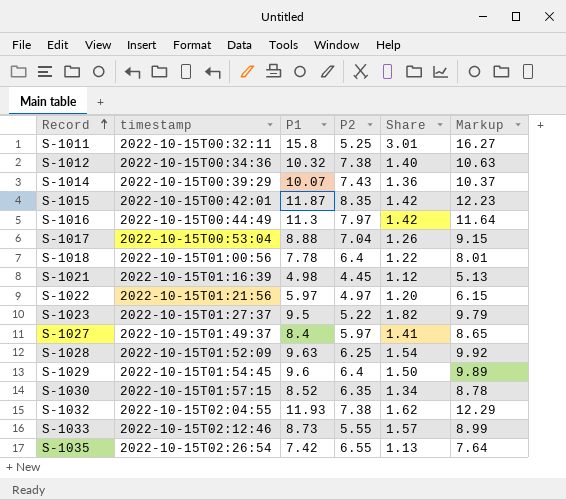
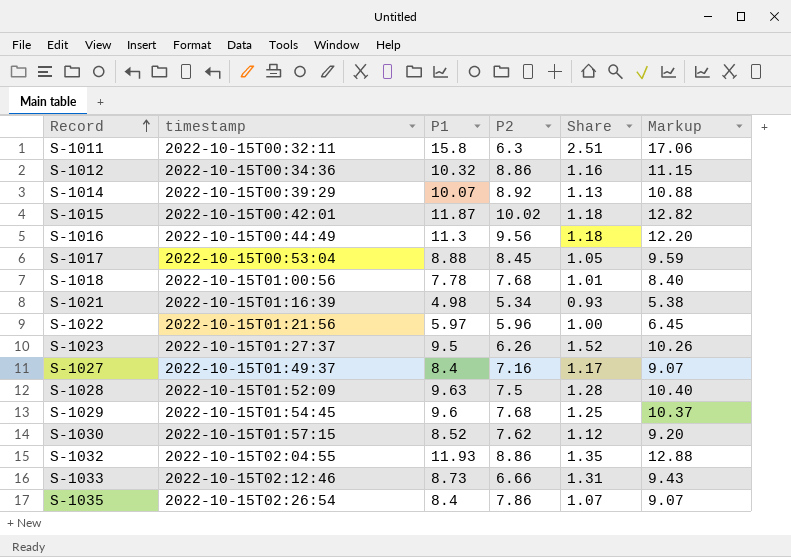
column Markup | formula: [P1] * 1.03 -> [P1] * 1.08
S-1011 | P2: 5.25 -> 6.3
S-1011 | Share: 3.01 -> 2.51
S-1012 | P2: 7.38 -> 8.86
S-1012 | Share: 1.40 -> 1.16
S-1014 | P2: 7.43 -> 8.92
S-1014 | Share: 1.36 -> 1.13
S-1015 | P2: 8.35 -> 10.02
S-1015 | Share: 1.42 -> 1.18
S-1016 | P2: 7.97 -> 9.56
S-1016 | Share: 1.42 -> 1.18
S-1017 | P2: 7.04 -> 8.45
S-1017 | Share: 1.26 -> 1.05
S-1018 | P2: 6.4 -> 7.68
S-1018 | Share: 1.22 -> 1.01
S-1021 | P2: 4.45 -> 5.34
S-1021 | Share: 1.12 -> 0.93
S-1022 | P2: 4.97 -> 5.96
S-1022 | Share: 1.20 -> 1.00
S-1023 | P2: 5.22 -> 6.26
S-1023 | Share: 1.82 -> 1.52
S-1027 | P2: 5.97 -> 7.16
S-1027 | Share: 1.41 -> 1.17
S-1028 | P2: 6.25 -> 7.5
S-1028 | Share: 1.54 -> 1.28
S-1029 | P2: 6.4 -> 7.68
S-1029 | Share: 1.50 -> 1.25
S-1030 | P2: 6.35 -> 7.62
S-1030 | Share: 1.34 -> 1.12
S-1032 | P2: 7.38 -> 8.86
S-1032 | Share: 1.62 -> 1.35
S-1033 | P2: 5.55 -> 6.66
S-1033 | Share: 1.57 -> 1.31
S-1035 | P1: 7.42 -> 8.4
S-1035 | P2: 6.55 -> 7.86
S-1035 | Share: 1.13 -> 1.07

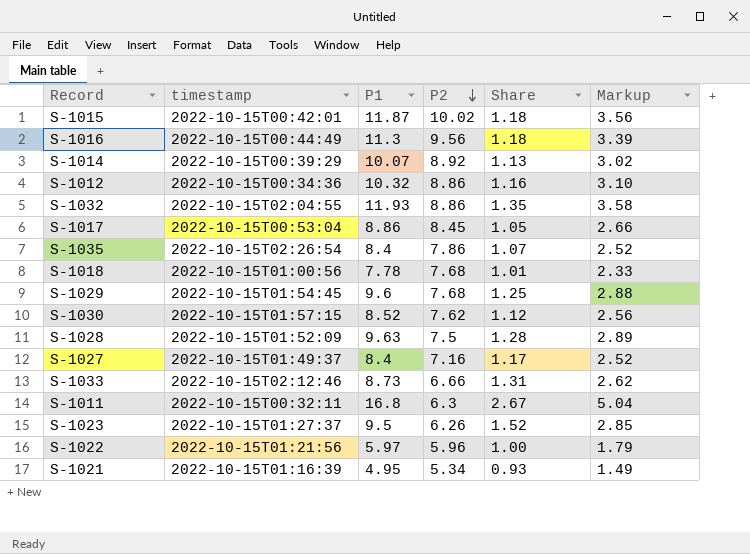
row order: Record ascending -> P2 descending
column Markup | formula: [P1] * 1.08 -> [P1] * 0.3
S-1017 | P1: 8.88 -> 8.86
S-1011 | P1: 15.8 -> 16.8
S-1011 | Share: 2.51 -> 2.67
S-1021 | P1: 4.98 -> 4.95

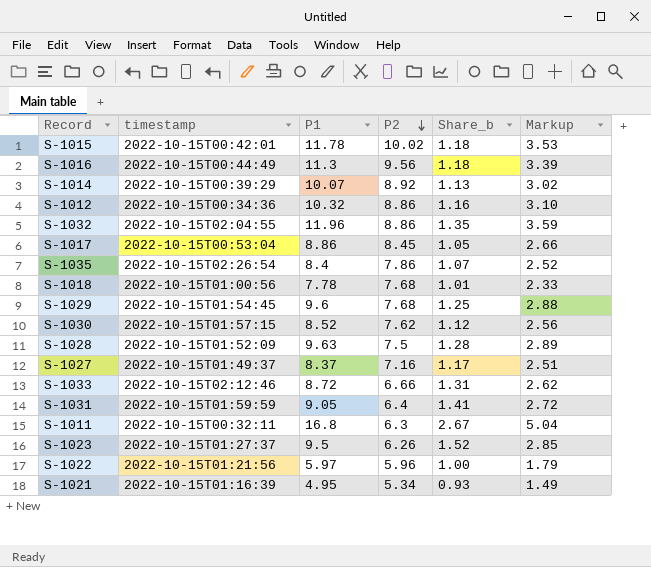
column name: Share -> Share_b
S-1015 | P1: 11.87 -> 11.78
S-1015 | Markup: 3.56 -> 3.53
S-1032 | P1: 11.93 -> 11.96
S-1032 | Markup: 3.58 -> 3.59
S-1027 | P1: 8.4 -> 8.37
S-1027 | Markup: 2.52 -> 2.51
S-1033 | P1: 8.73 -> 8.72
row S-1031: none -> 2022-10-15T01:59:59 | 9.05 | 6.4 | 1.41 | 2.72

